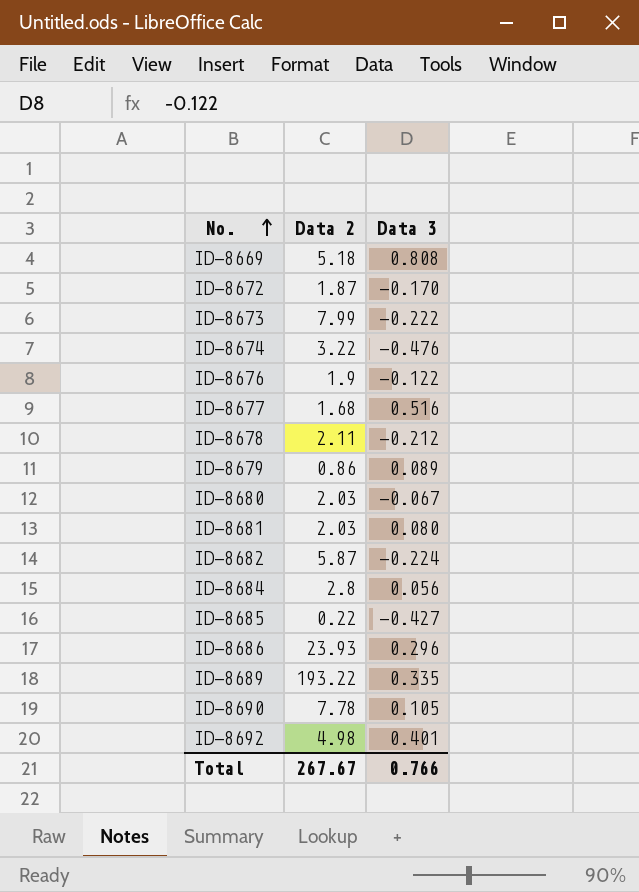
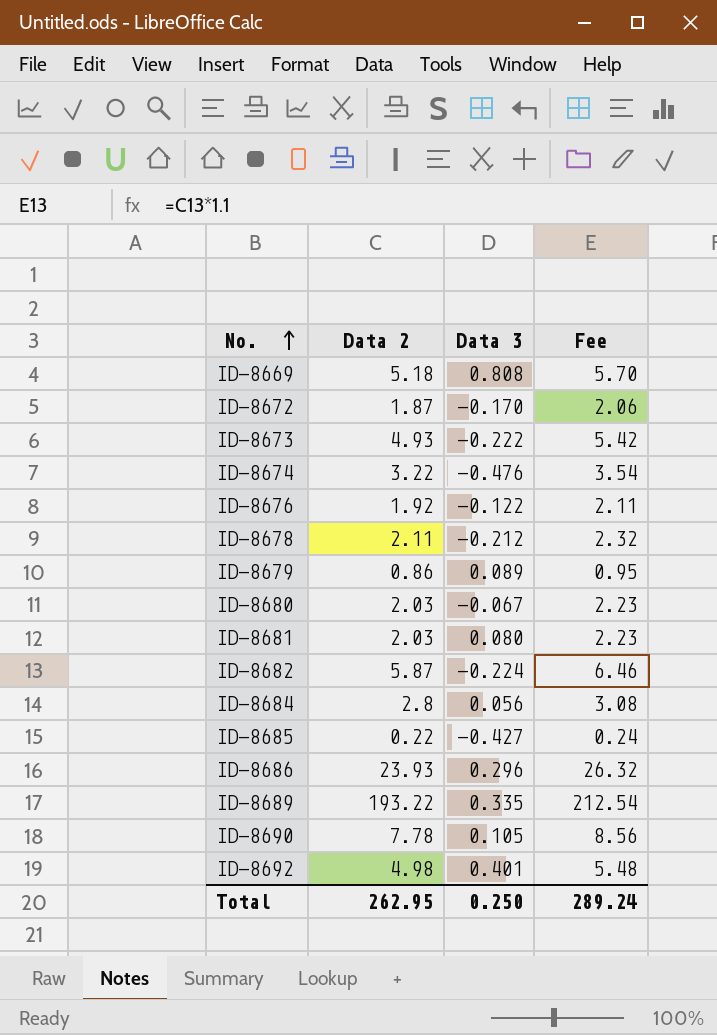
column Fee | formula: none -> [Data 2] * 1.1
row ID-8677: 1.68 | 0.516 -> none
ID-8673 | Data 2: 7.99 -> 4.93
ID-8676 | Data 2: 1.9 -> 1.92
Total | Data 2: 267.67 -> 262.95
Total | Data 3: 0.766 -> 0.250

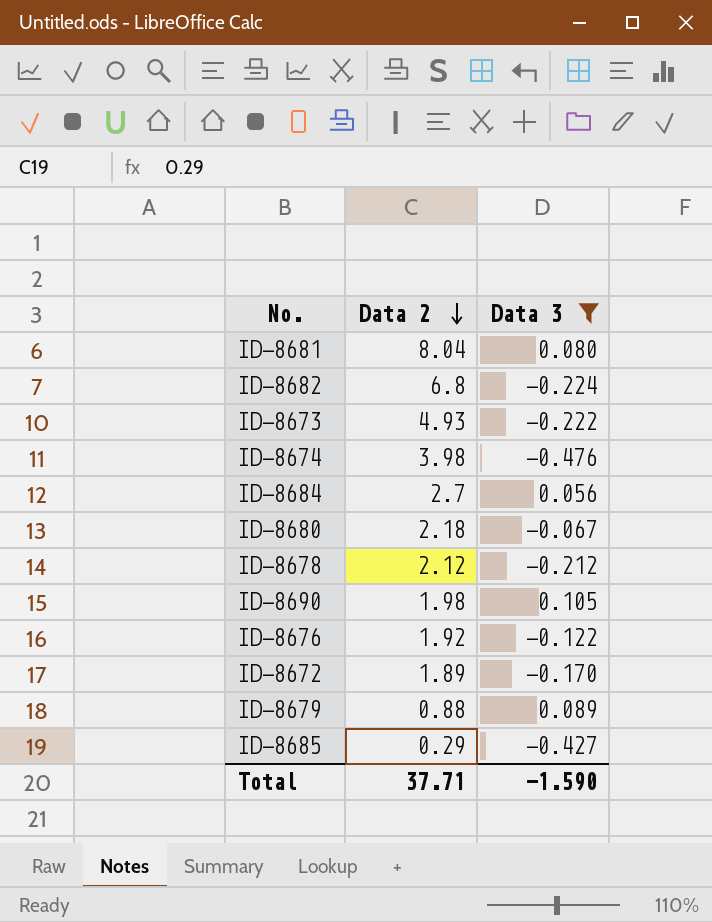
filter: none -> Data 3 <= 0.105
row order: No. ascending -> Data 2 descending
column Fee | formula: [Data 2] * 1.1 -> none
ID-8681 | Data 2: 2.03 -> 8.04
ID-8682 | Data 2: 5.87 -> 6.8
ID-8674 | Data 2: 3.22 -> 3.98
ID-8684 | Data 2: 2.8 -> 2.7
ID-8680 | Data 2: 2.03 -> 2.18
ID-8678 | Data 2: 2.11 -> 2.12
ID-8690 | Data 2: 7.78 -> 1.98
ID-8672 | Data 2: 1.87 -> 1.89
ID-8679 | Data 2: 0.86 -> 0.88
ID-8685 | Data 2: 0.22 -> 0.29
Total | Data 2: 262.95 -> 37.71
Total | Data 3: 0.250 -> -1.590

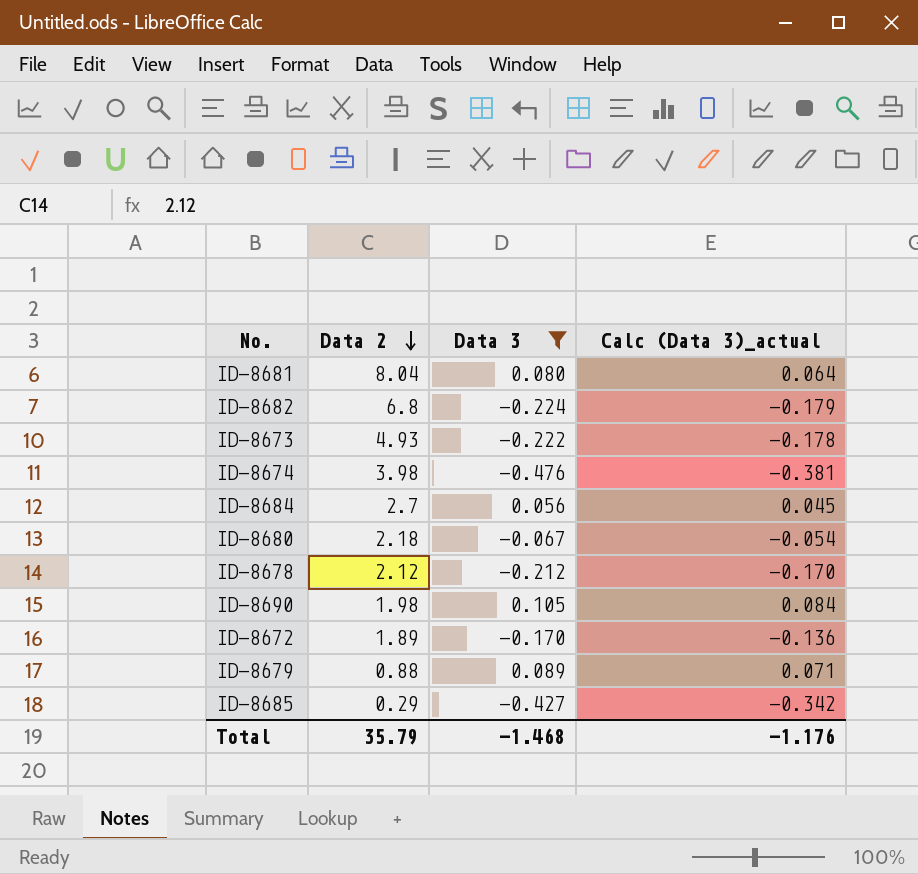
column Calc (Data 3)_actual | formula: none -> [Data 3] * 0.8
row ID-8676: 1.92 | -0.122 -> none
Total | Data 2: 37.71 -> 35.79
Total | Data 3: -1.590 -> -1.468

